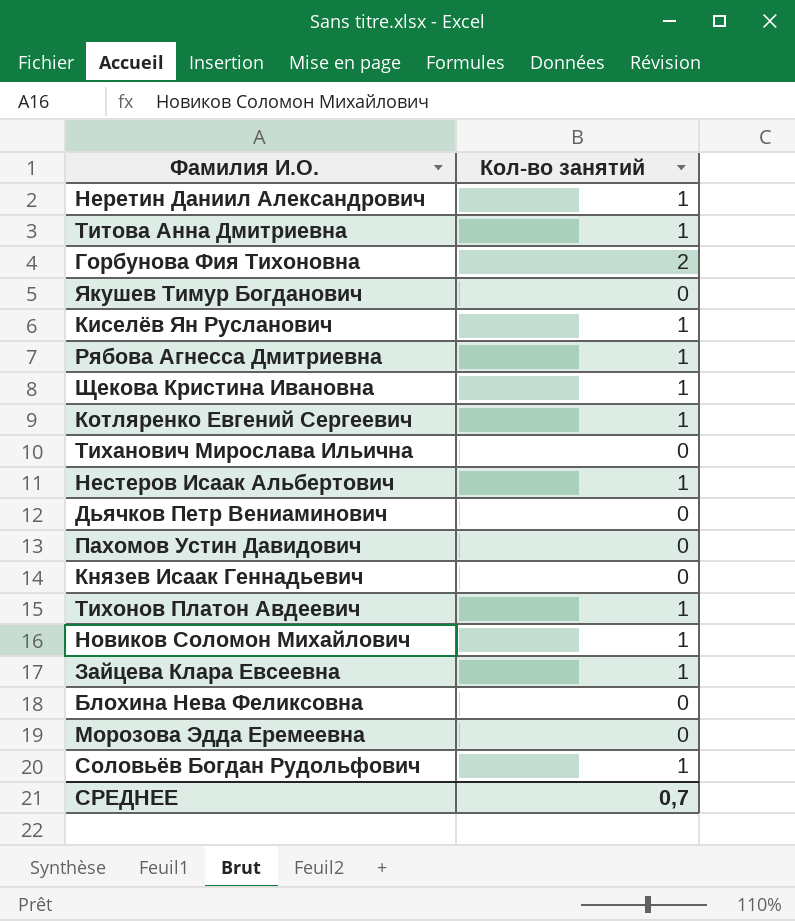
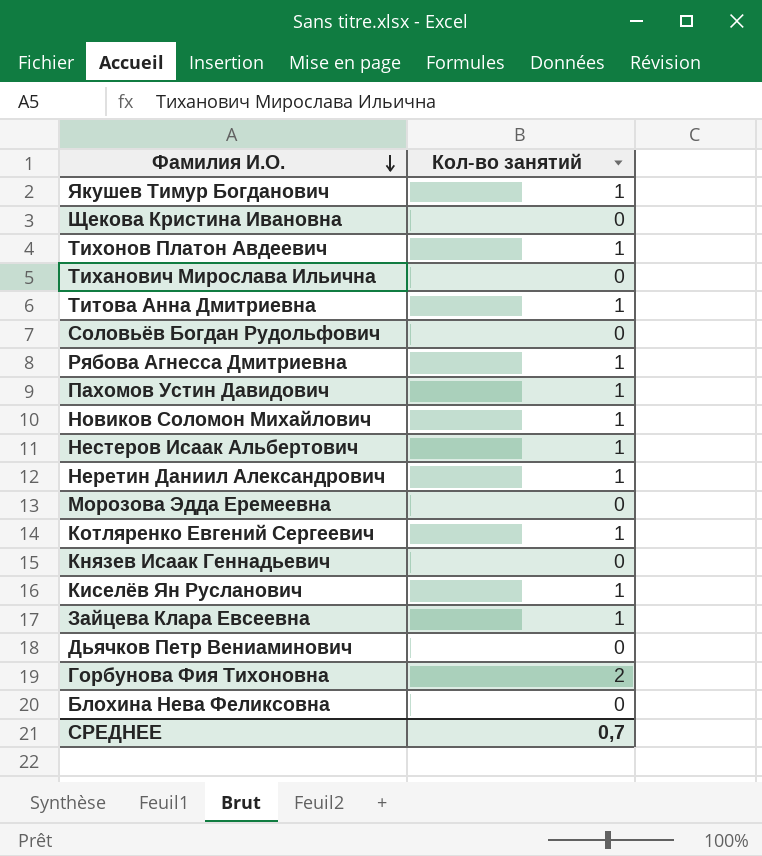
row order: none -> Фамилия И.О. descending
Якушев Тимур Богданович | Кол-во занятий: 0 -> 1
Щекова Кристина Ивановна | Кол-во занятий: 1 -> 0
Соловьёв Богдан Рудольфович | Кол-во занятий: 1 -> 0
Пахомов Устин Давидович | Кол-во занятий: 0 -> 1

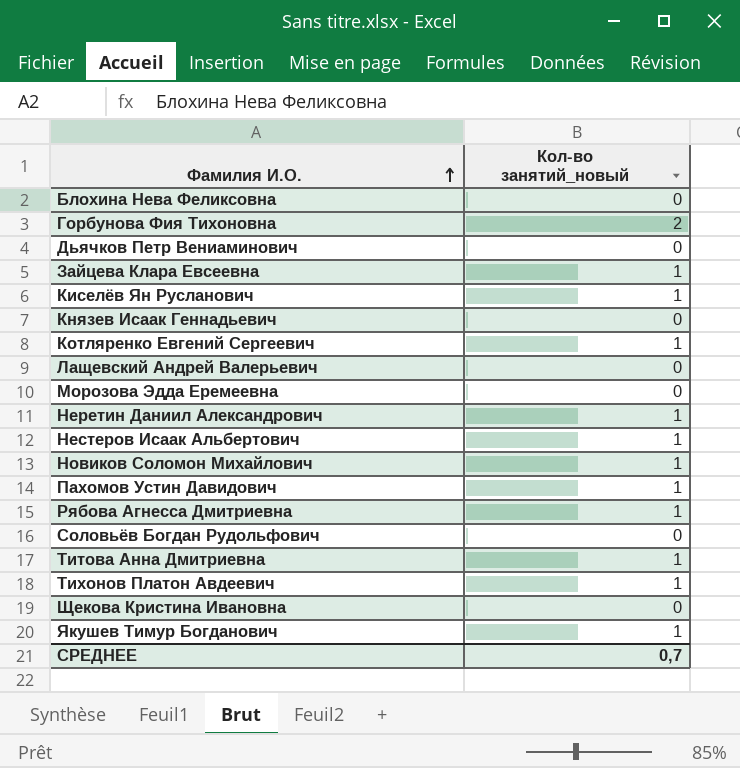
row order: Фамилия И.О. descending -> Фамилия И.О. ascending
column name: Кол-во занятий -> Кол-во занятий_новый
row Тиханович Мирослава Ильична: 0 -> none
row Лащевский Андрей Валерьевич: none -> 0

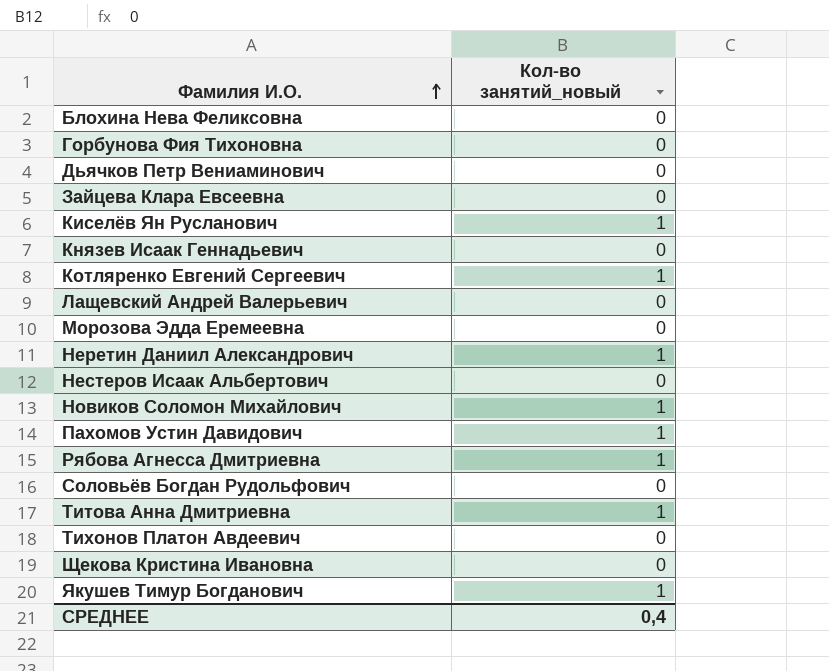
Горбунова Фия Тихоновна | Кол-во занятий_новый: 2 -> 0
Зайцева Клара Евсеевна | Кол-во занятий_новый: 1 -> 0
Нестеров Исаак Альбертович | Кол-во занятий_новый: 1 -> 0
Тихонов Платон Авдеевич | Кол-во занятий_новый: 1 -> 0
СРЕДНЕЕ | Кол-во занятий_новый: 0,7 -> 0,4

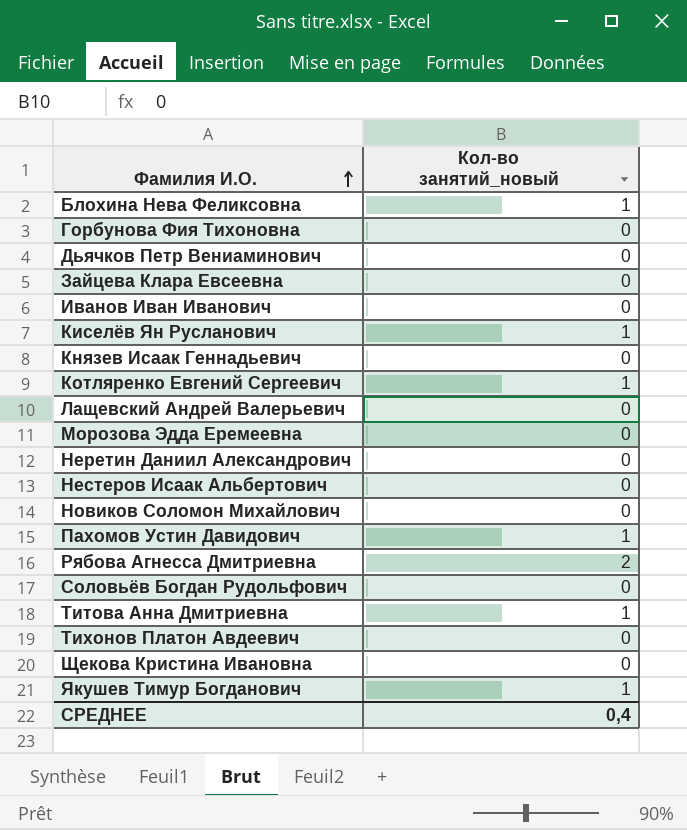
Блохина Нева Феликсовна | Кол-во занятий_новый: 0 -> 1
row Иванов Иван Иванович: none -> 0
Неретин Даниил Александрович | Кол-во занятий_новый: 1 -> 0
Новиков Соломон Михайлович | Кол-во занятий_новый: 1 -> 0
Рябова Агнесса Дмитриевна | Кол-во занятий_новый: 1 -> 2

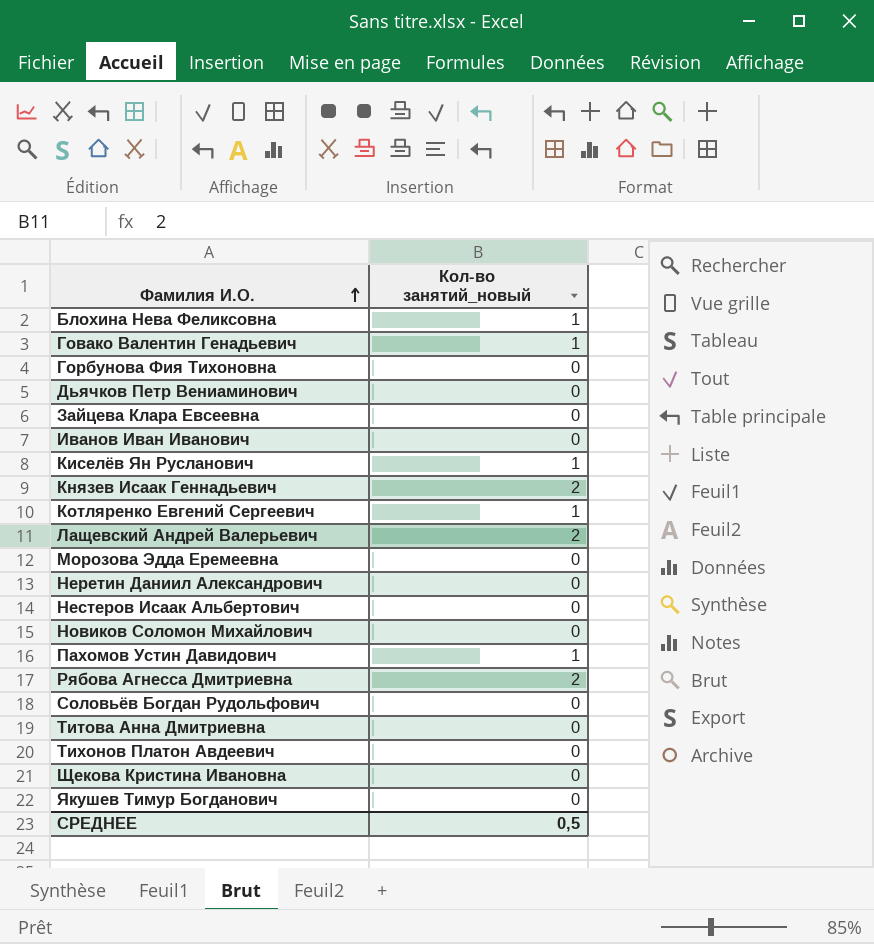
row Говако Валентин Генадьевич: none -> 1
Князев Исаак Геннадьевич | Кол-во занятий_новый: 0 -> 2
Лащевский Андрей Валерьевич | Кол-во занятий_новый: 0 -> 2
Титова Анна Дмитриевна | Кол-во занятий_новый: 1 -> 0
Якушев Тимур Богданович | Кол-во занятий_новый: 1 -> 0
СРЕДНЕЕ | Кол-во занятий_новый: 0,4 -> 0,5

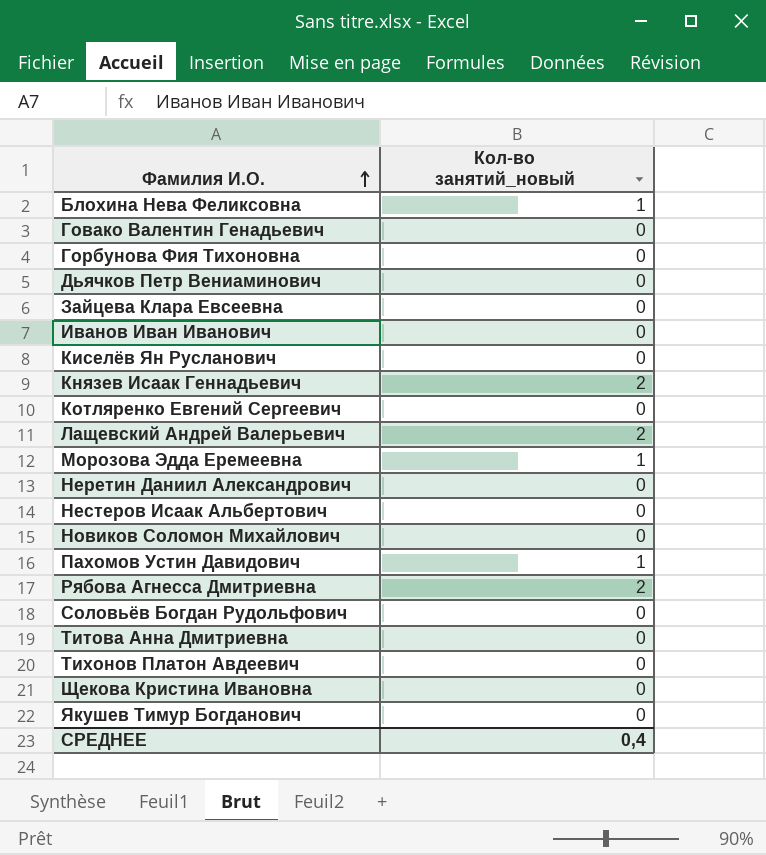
Говако Валентин Генадьевич | Кол-во занятий_новый: 1 -> 0
Киселёв Ян Русланович | Кол-во занятий_новый: 1 -> 0
Котляренко Евгений Сергеевич | Кол-во занятий_новый: 1 -> 0
Морозова Эдда Еремеевна | Кол-во занятий_новый: 0 -> 1
СРЕДНЕЕ | Кол-во занятий_новый: 0,5 -> 0,4

